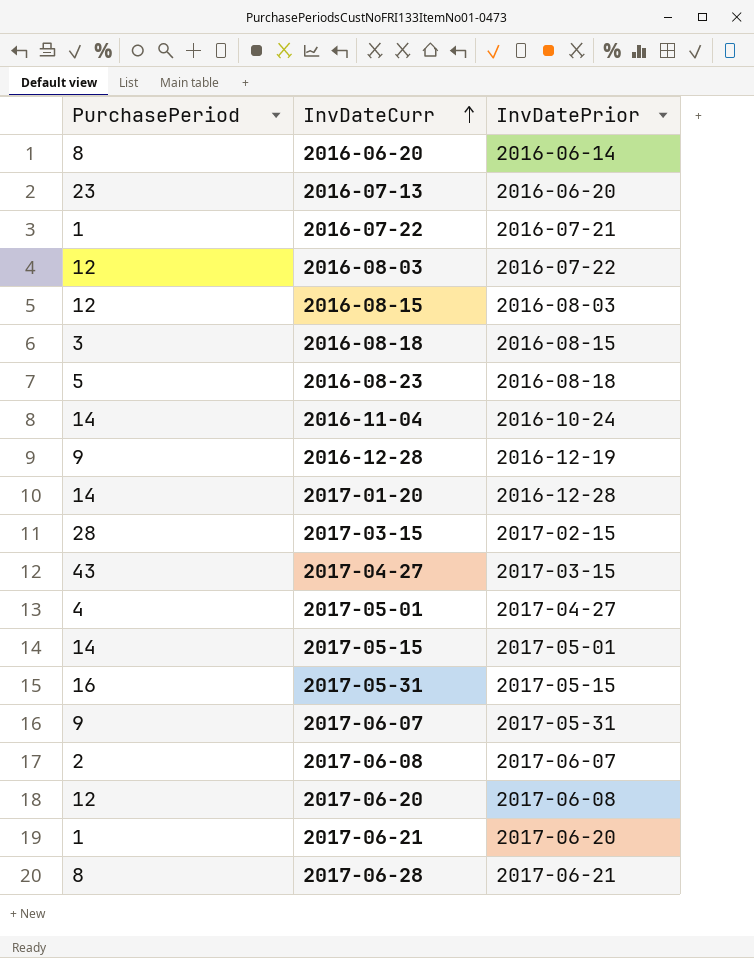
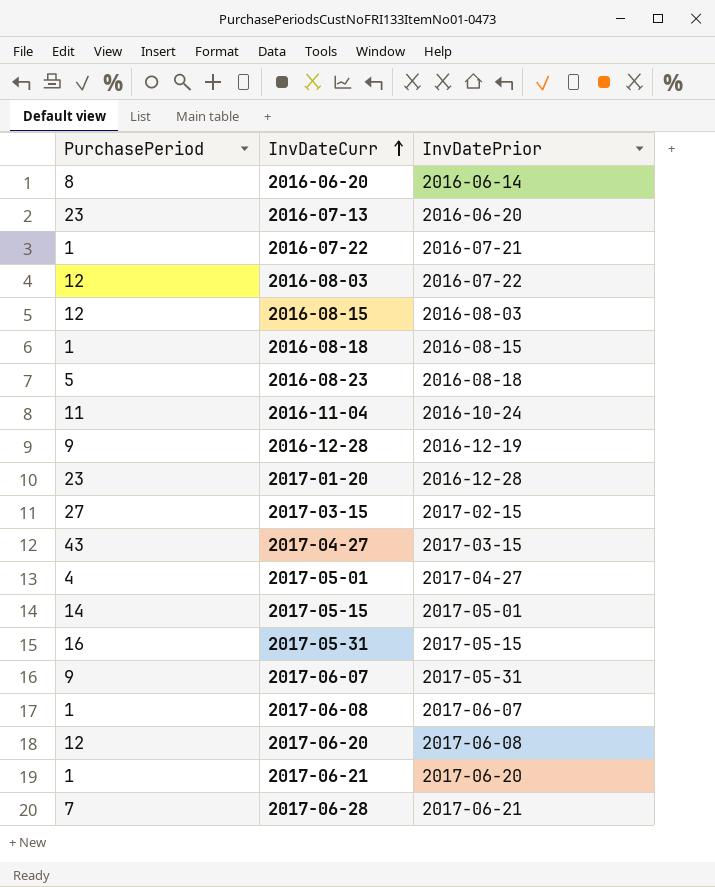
2016-08-18 | PurchasePeriod: 3 -> 1
2016-11-04 | PurchasePeriod: 14 -> 11
2017-01-20 | PurchasePeriod: 14 -> 23
2017-03-15 | PurchasePeriod: 28 -> 27
2017-06-08 | PurchasePeriod: 2 -> 1
2017-06-28 | PurchasePeriod: 8 -> 7

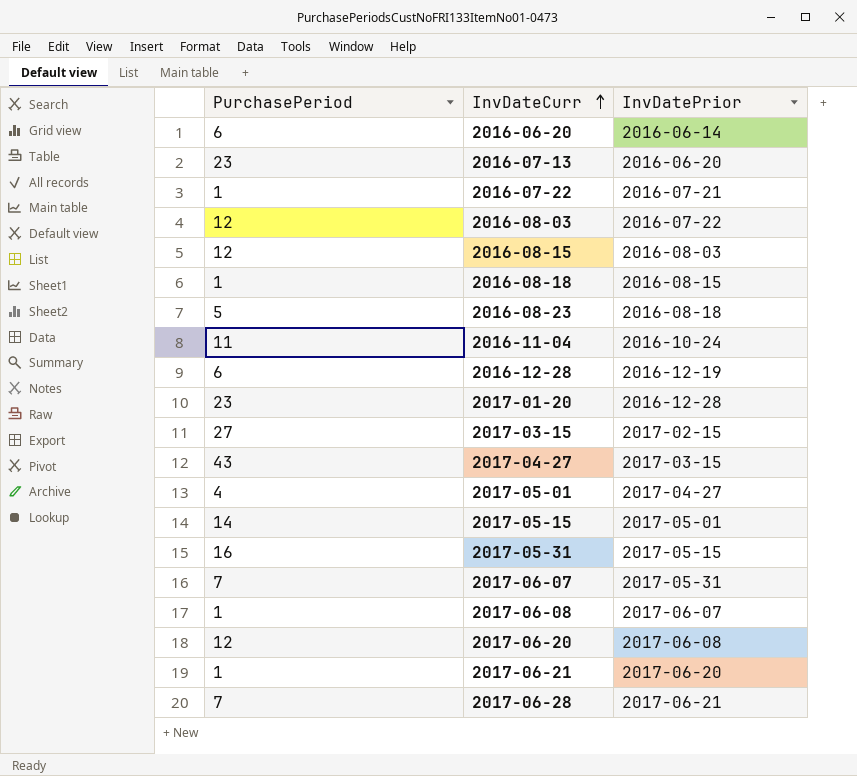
2016-06-20 | PurchasePeriod: 8 -> 6
2016-12-28 | PurchasePeriod: 9 -> 6
2017-06-07 | PurchasePeriod: 9 -> 7

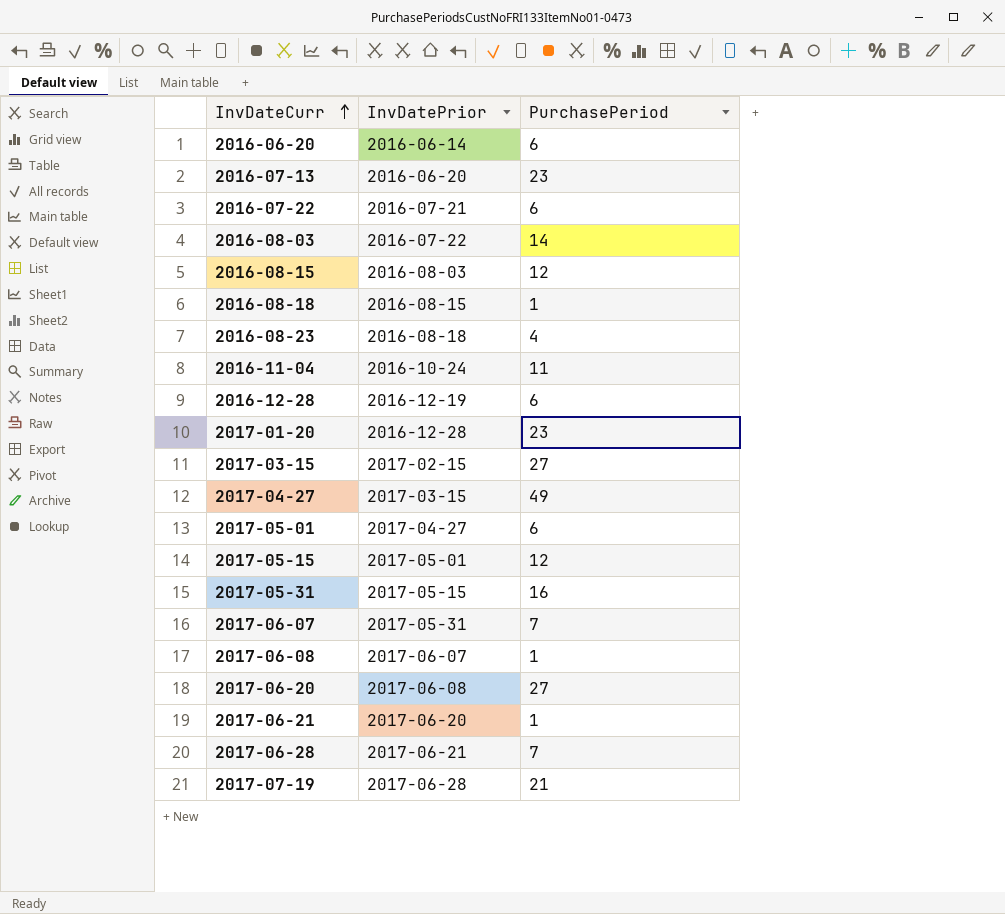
column PurchasePeriod | position: 1 -> 3
2016-07-22 | PurchasePeriod: 1 -> 6
2016-08-03 | PurchasePeriod: 12 -> 14
2016-08-23 | PurchasePeriod: 5 -> 4
2017-04-27 | PurchasePeriod: 43 -> 49
2017-05-01 | PurchasePeriod: 4 -> 6
2017-05-15 | PurchasePeriod: 14 -> 12
2017-06-20 | PurchasePeriod: 12 -> 27
row 2017-07-19: none -> 2017-06-28 | 21

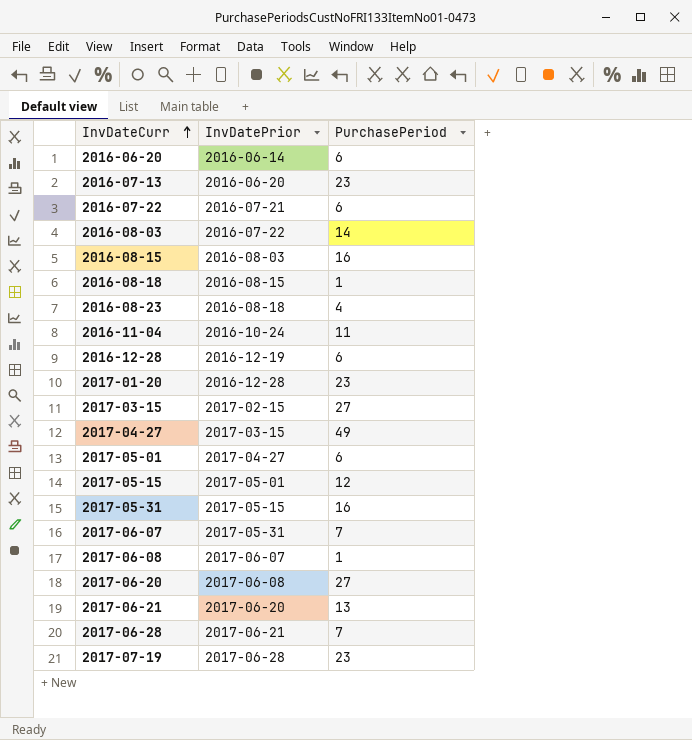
2016-08-15 | PurchasePeriod: 12 -> 16
2017-06-21 | PurchasePeriod: 1 -> 13
2017-07-19 | PurchasePeriod: 21 -> 23

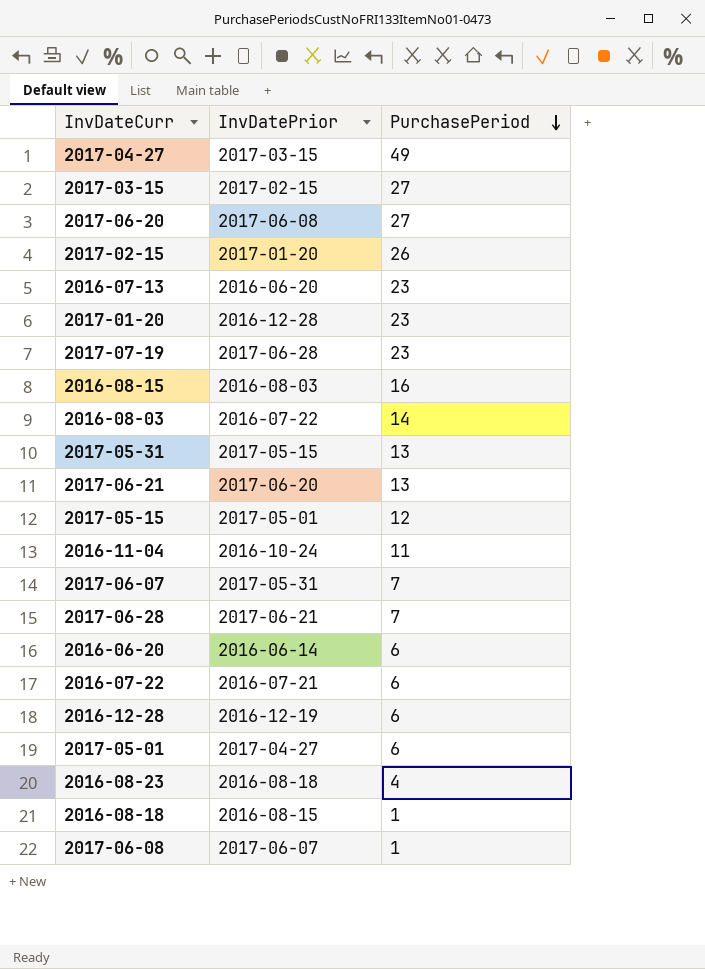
row order: InvDateCurr ascending -> PurchasePeriod descending
row 2017-02-15: none -> 2017-01-20 | 26
2017-05-31 | PurchasePeriod: 16 -> 13

